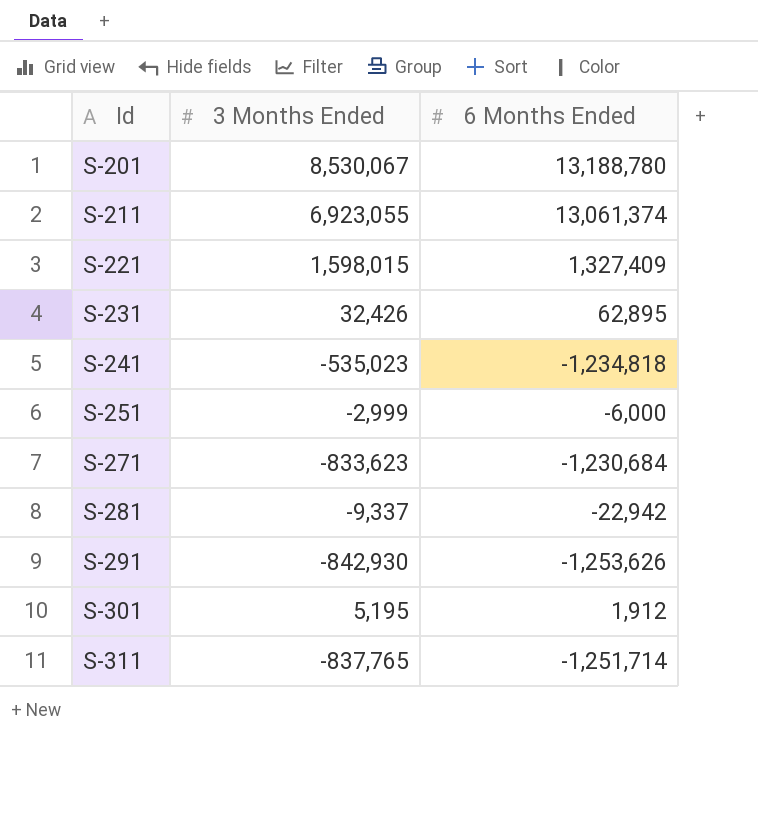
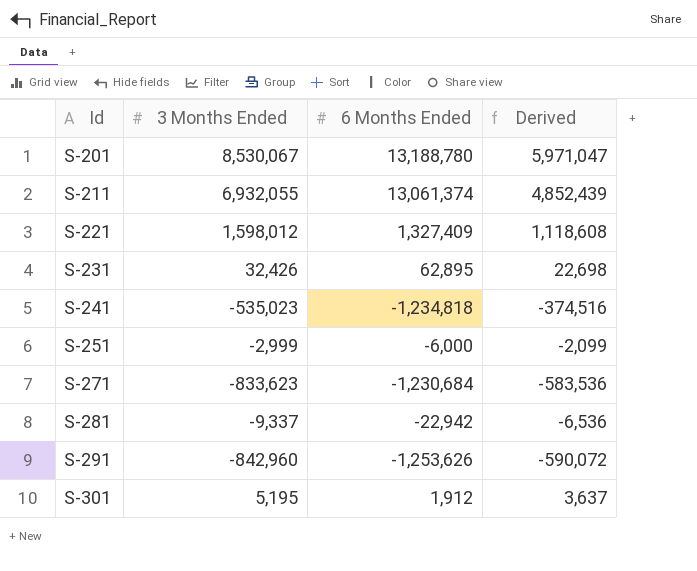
column Derived | formula: none -> [3 Months Ended] * 0.7
row S-311: -837,765 | -1,251,714 -> none
S-211 | 3 Months Ended: 6,923,055 -> 6,932,055
S-221 | 3 Months Ended: 1,598,015 -> 1,598,012
S-291 | 3 Months Ended: -842,930 -> -842,960

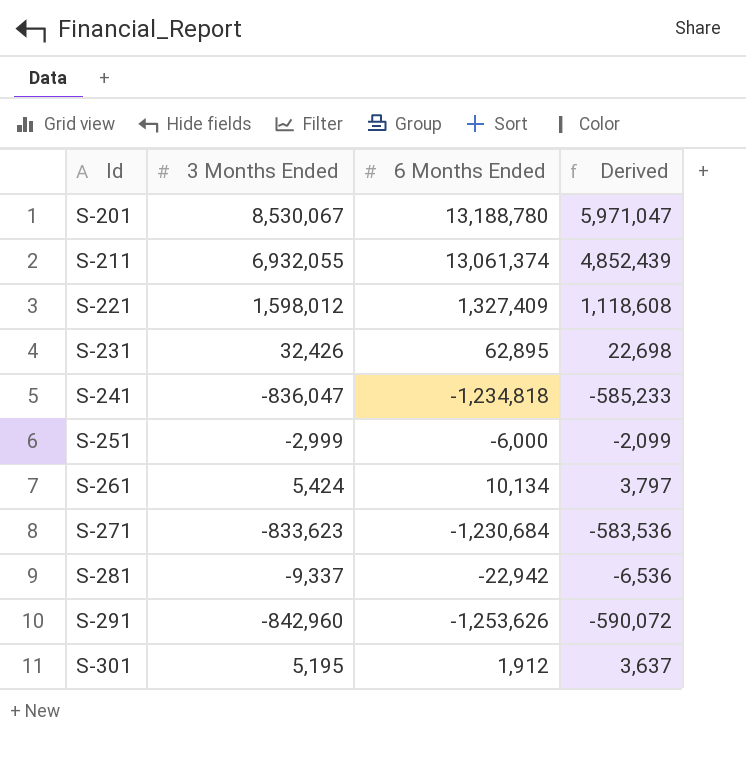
S-241 | 3 Months Ended: -535,023 -> -836,047
S-241 | Derived: -374,516 -> -585,233
row S-261: none -> 5,424 | 10,134 | 3,797

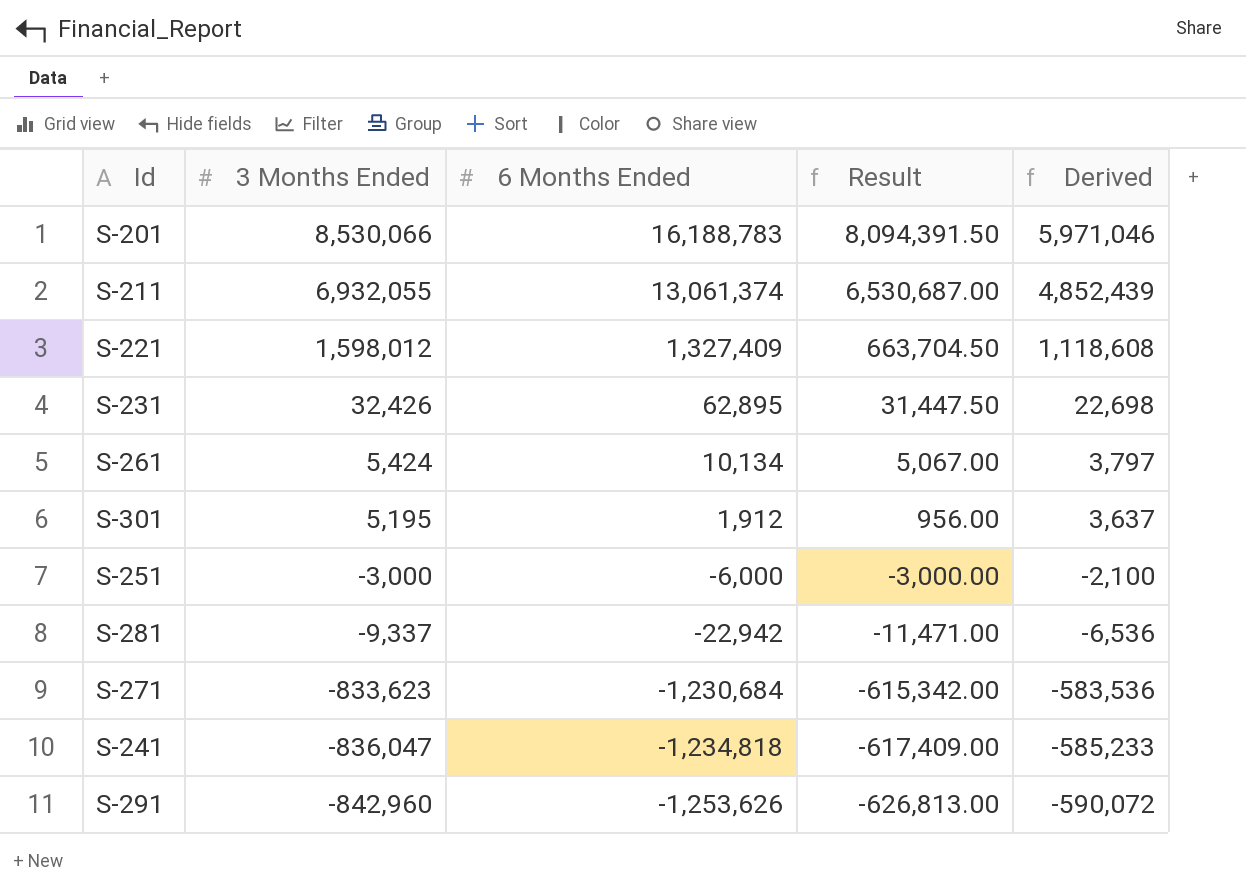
row order: Id ascending -> 3 Months Ended descending
column Result | formula: none -> [6 Months Ended] * 0.5
S-201 | 3 Months Ended: 8,530,067 -> 8,530,066
S-201 | 6 Months Ended: 13,188,780 -> 16,188,783
S-201 | Derived: 5,971,047 -> 5,971,046
S-251 | 3 Months Ended: -2,999 -> -3,000
S-251 | Derived: -2,099 -> -2,100

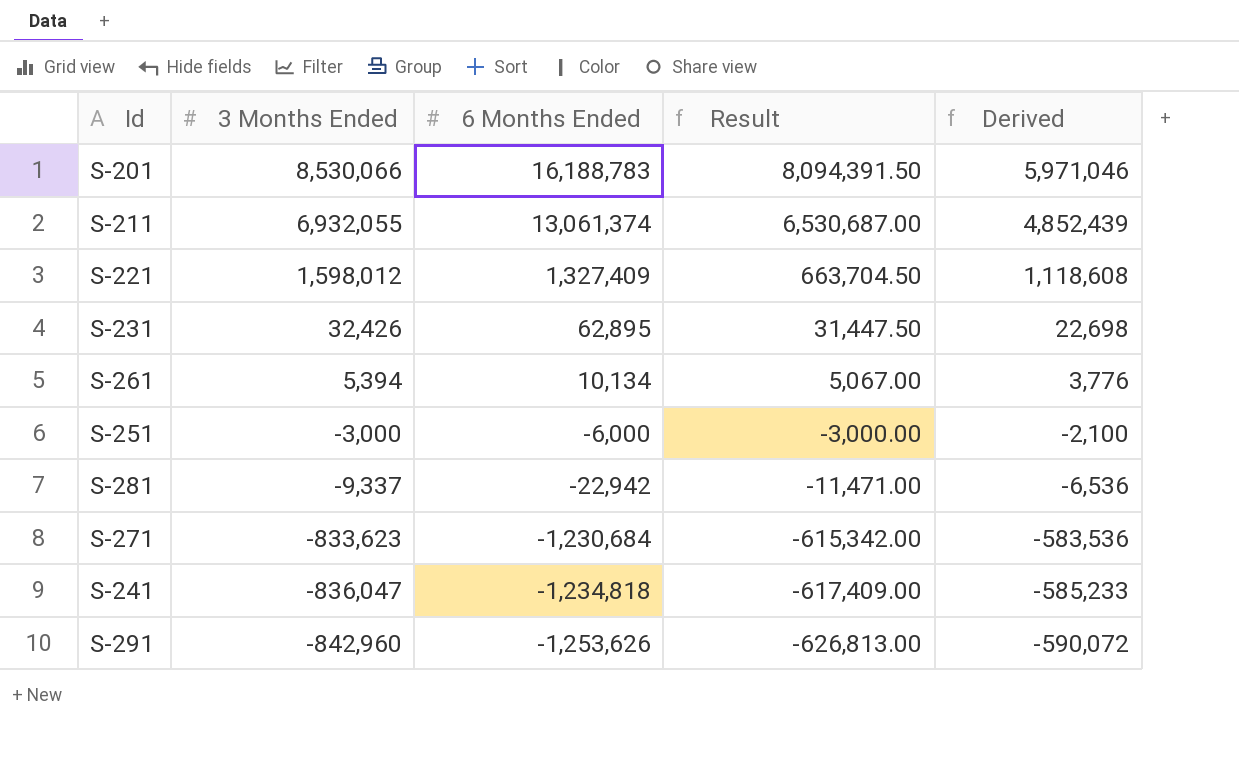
row S-301: 5,195 | 1,912 | 956.00 | 3,637 -> none
S-261 | 3 Months Ended: 5,424 -> 5,394
S-261 | Derived: 3,797 -> 3,776

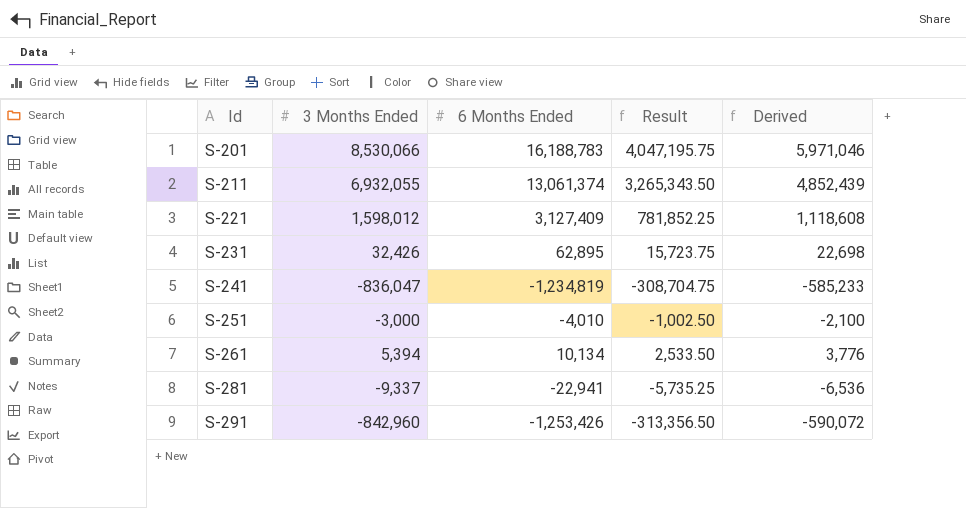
row order: 3 Months Ended descending -> Id ascending
column Result | formula: [6 Months Ended] * 0.5 -> [6 Months Ended] * 0.25
row S-271: -833,623 | -1,230,684 | -615,342.00 | -583,536 -> none
S-221 | 6 Months Ended: 1,327,409 -> 3,127,409
S-241 | 6 Months Ended: -1,234,818 -> -1,234,819
S-251 | 6 Months Ended: -6,000 -> -4,010
S-281 | 6 Months Ended: -22,942 -> -22,941
S-291 | 6 Months Ended: -1,253,626 -> -1,253,426

